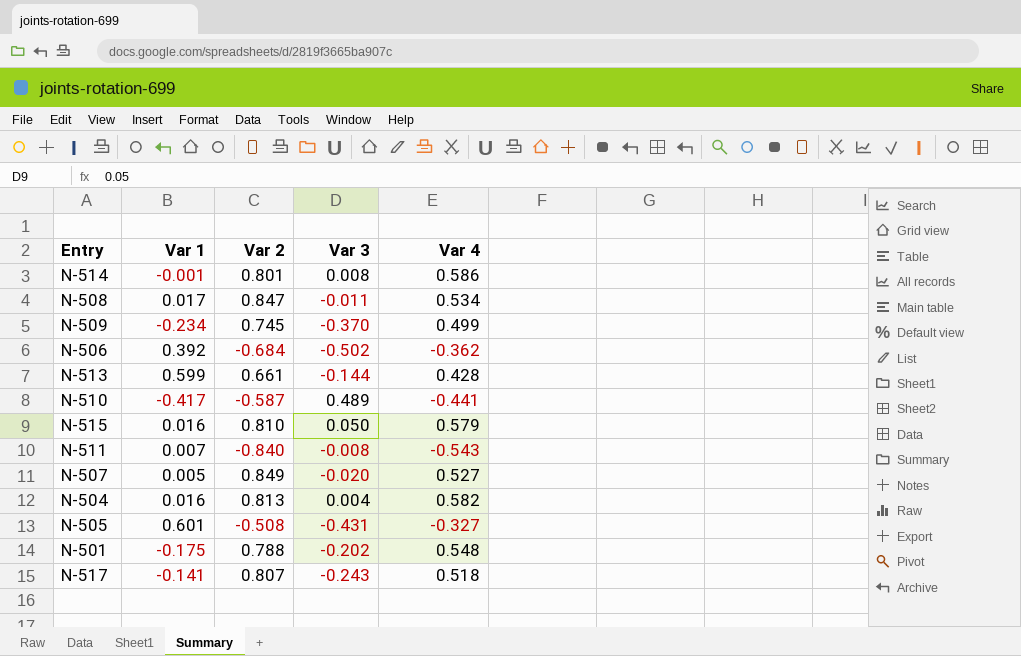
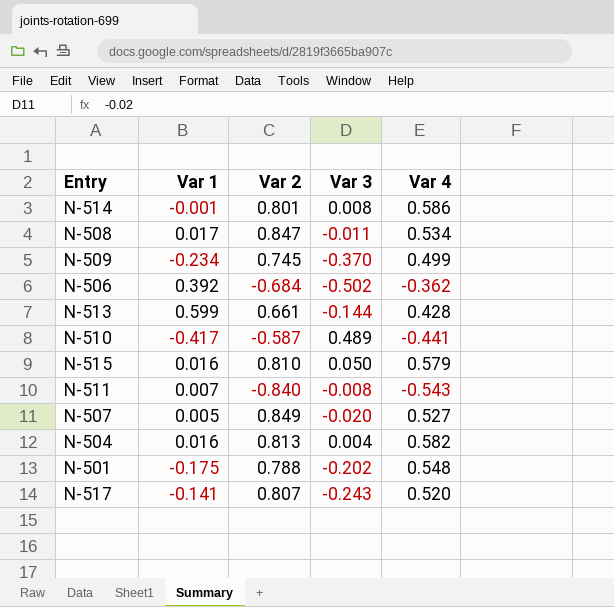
row N-505: 0.601 | -0.508 | -0.431 | -0.327 -> none
N-517 | Var 4: 0.518 -> 0.520

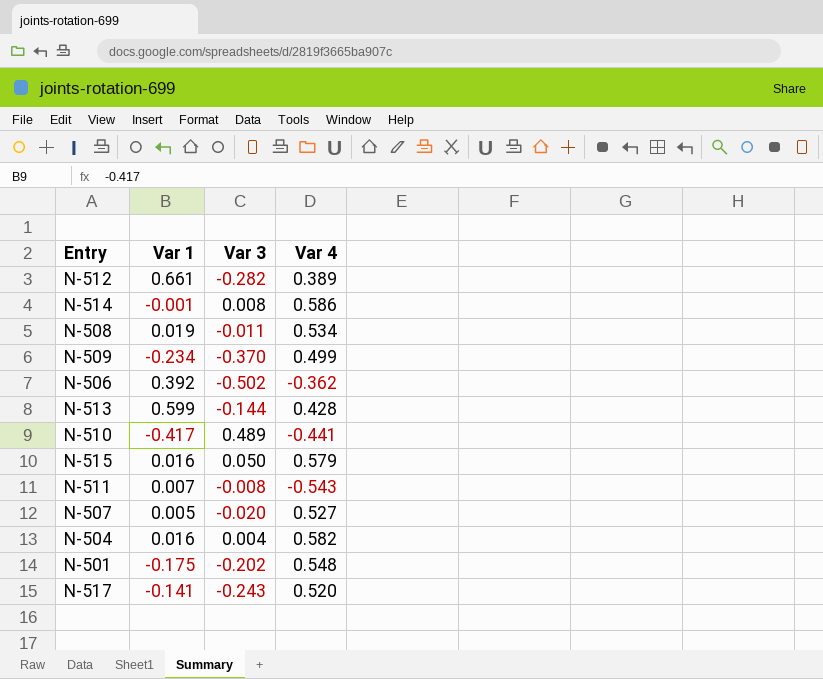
column Var 2 | position: 3 -> none
row N-512: none -> 0.661 | -0.282 | 0.389
N-508 | Var 1: 0.017 -> 0.019

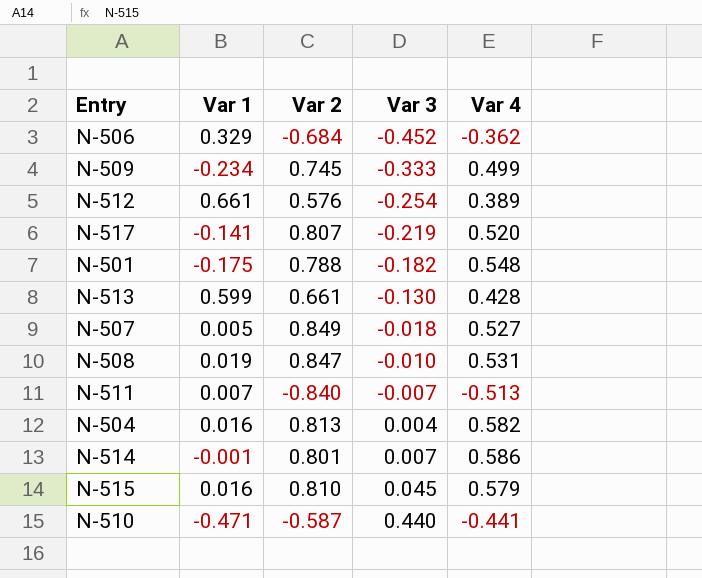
row order: none -> Var 3 ascending
column Var 2 | position: none -> 3
N-506 | Var 1: 0.392 -> 0.329
N-506 | Var 3: -0.502 -> -0.452
N-509 | Var 3: -0.370 -> -0.333
N-512 | Var 3: -0.282 -> -0.254
N-517 | Var 3: -0.243 -> -0.219
N-501 | Var 3: -0.202 -> -0.182
N-513 | Var 3: -0.144 -> -0.130
N-507 | Var 3: -0.020 -> -0.018
N-508 | Var 3: -0.011 -> -0.010
N-508 | Var 4: 0.534 -> 0.531
N-511 | Var 3: -0.008 -> -0.007
N-511 | Var 4: -0.543 -> -0.513
N-514 | Var 3: 0.008 -> 0.007
N-515 | Var 3: 0.050 -> 0.045
N-510 | Var 1: -0.417 -> -0.471
N-510 | Var 3: 0.489 -> 0.440

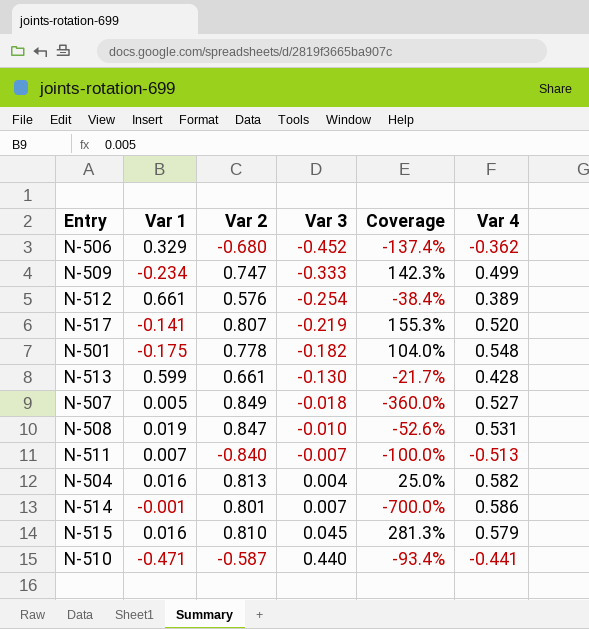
column Coverage | formula: none -> [Var 3] / [Var 1]
N-506 | Var 2: -0.684 -> -0.680
N-509 | Var 2: 0.745 -> 0.747
N-501 | Var 2: 0.788 -> 0.778

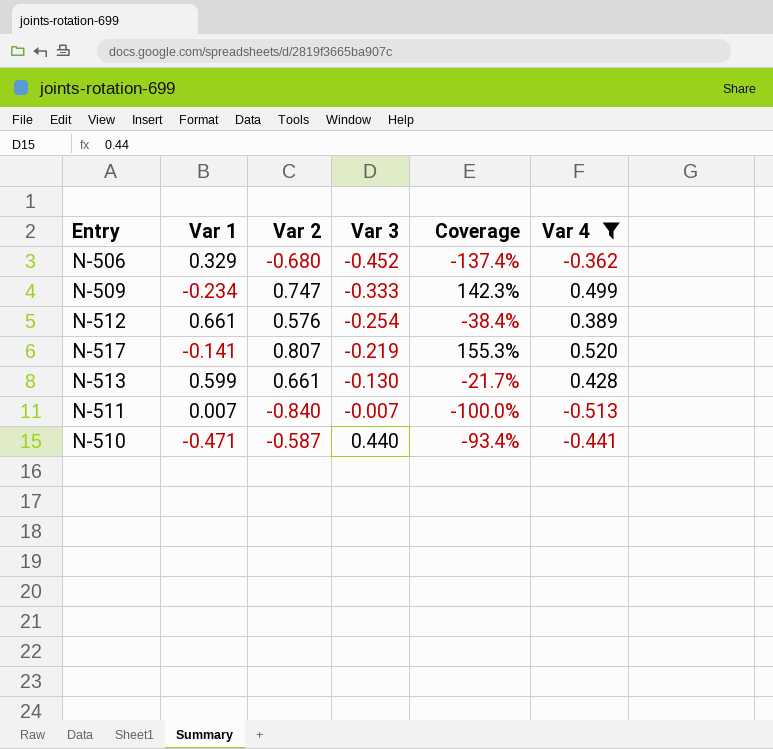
filter: none -> Var 4 <= 0.520

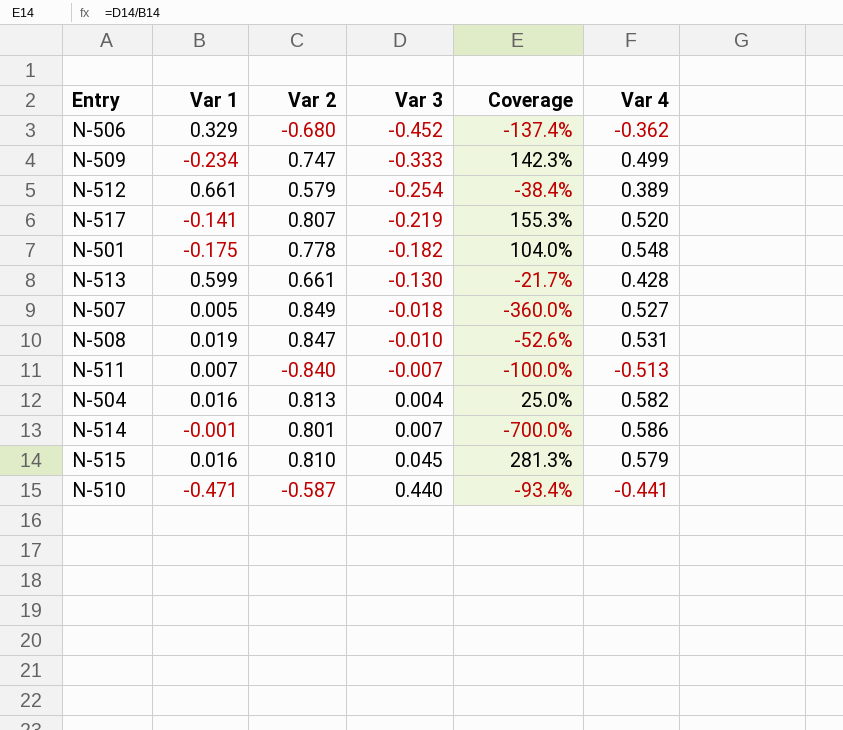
filter: Var 4 <= 0.520 -> none
N-512 | Var 2: 0.576 -> 0.579

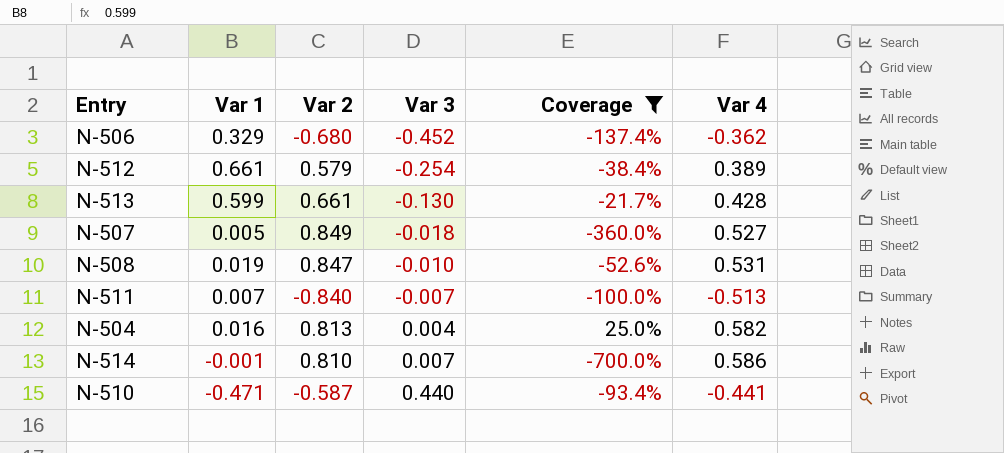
filter: none -> Coverage <= 25.0%
N-514 | Var 2: 0.801 -> 0.810

